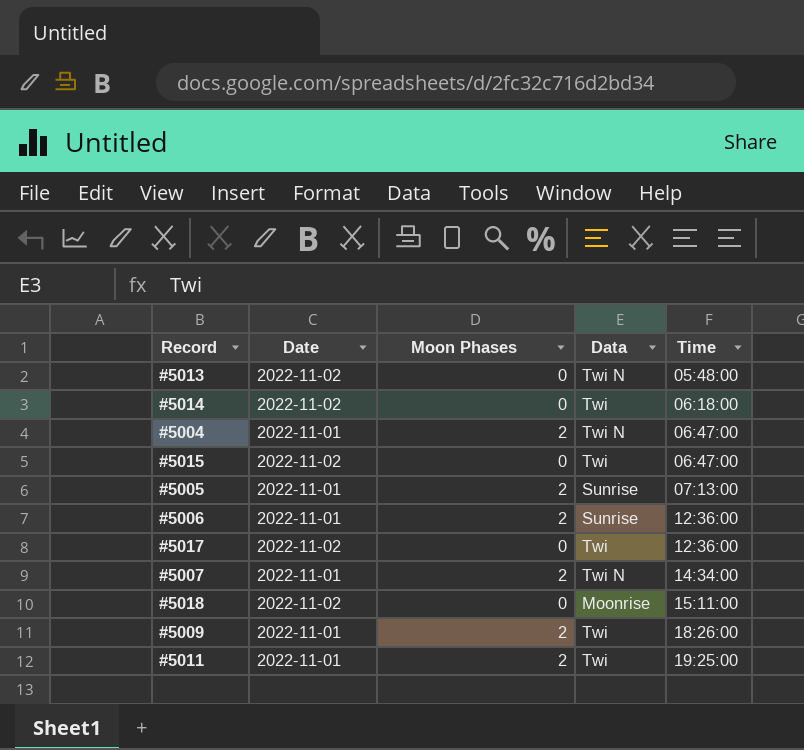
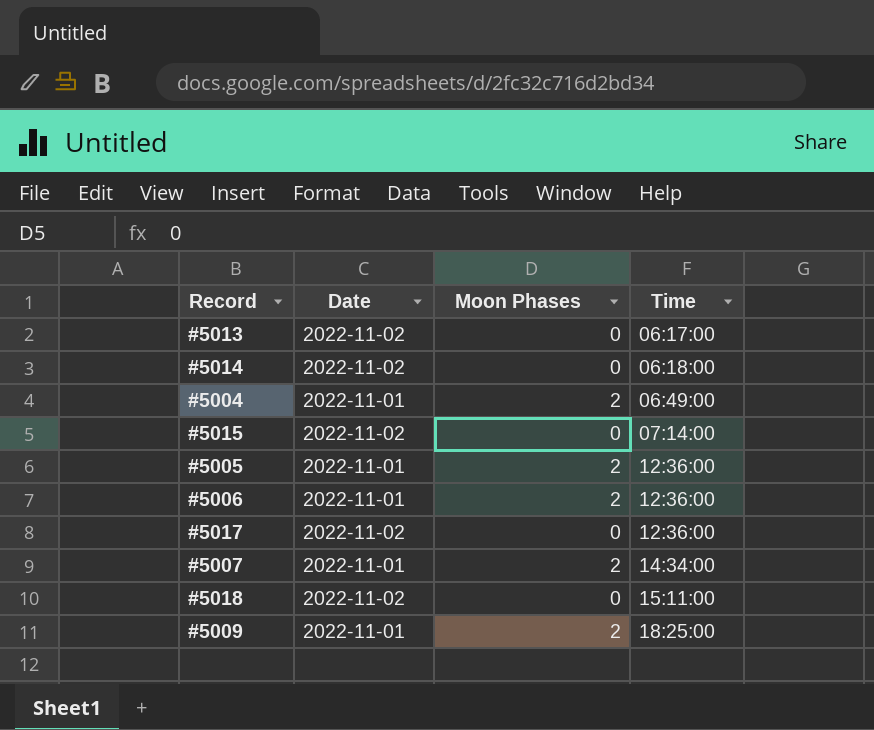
column Data | position: 4 -> none
row #5011: 2022-11-01 | 2 | Twi | 19:25:00 -> none
#5013 | Time: 05:48:00 -> 06:17:00
#5004 | Time: 06:47:00 -> 06:49:00
#5015 | Time: 06:47:00 -> 07:14:00
#5005 | Time: 07:13:00 -> 12:36:00
#5009 | Time: 18:26:00 -> 18:25:00

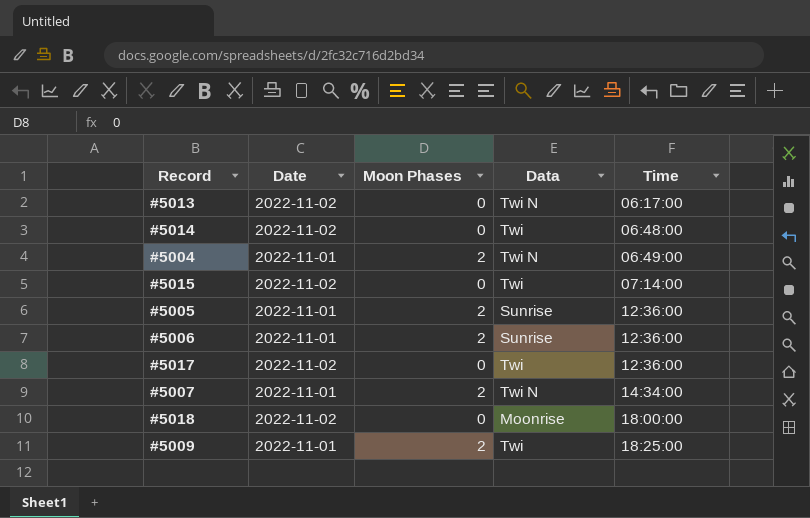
column Data | position: none -> 4
#5014 | Time: 06:18:00 -> 06:48:00
#5018 | Time: 15:11:00 -> 18:00:00

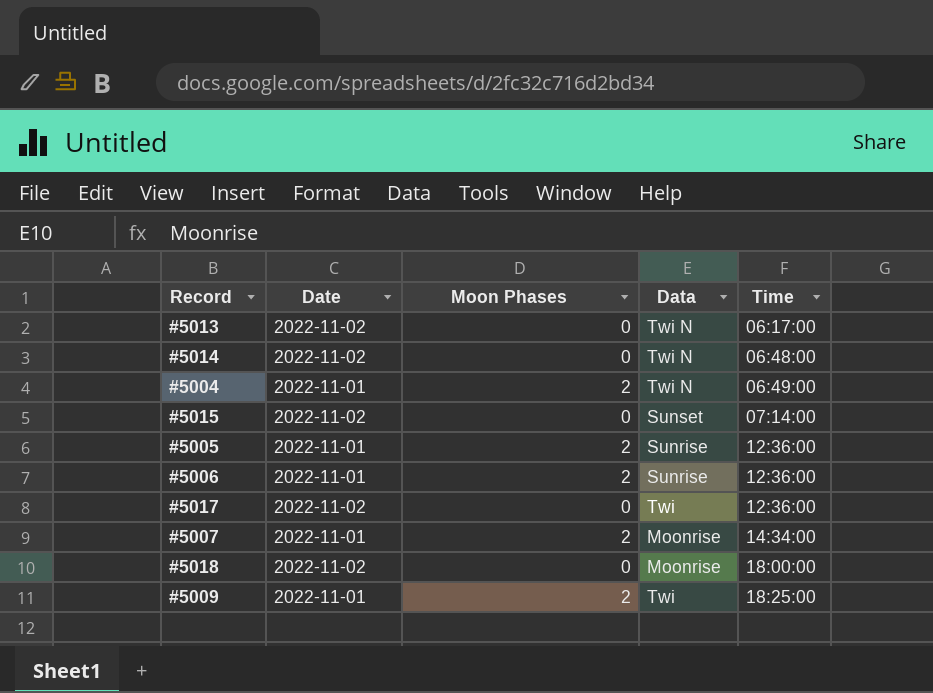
#5014 | Data: Twi -> Twi N
#5015 | Data: Twi -> Sunset
#5007 | Data: Twi N -> Moonrise

